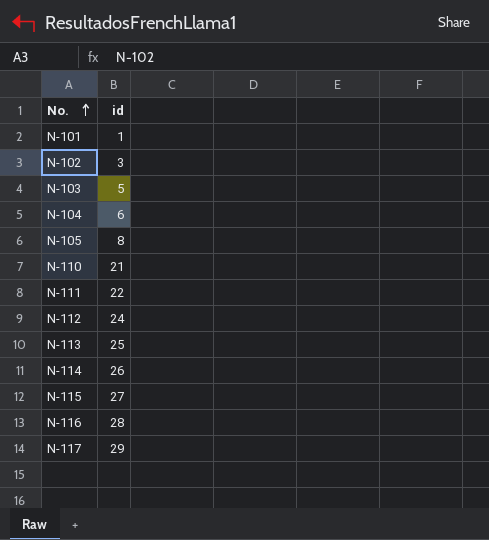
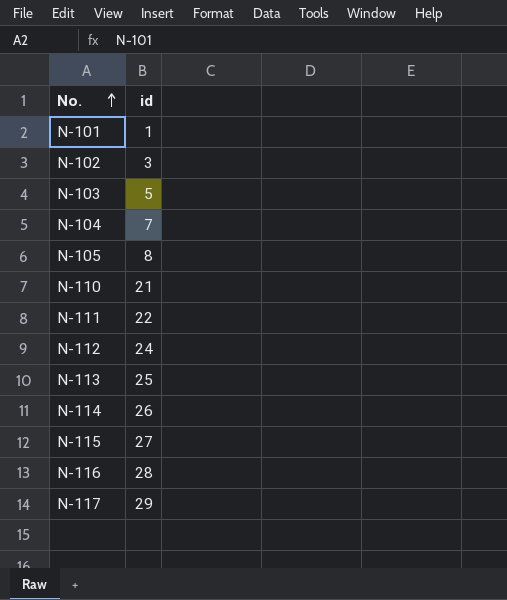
N-104 | id: 6 -> 7

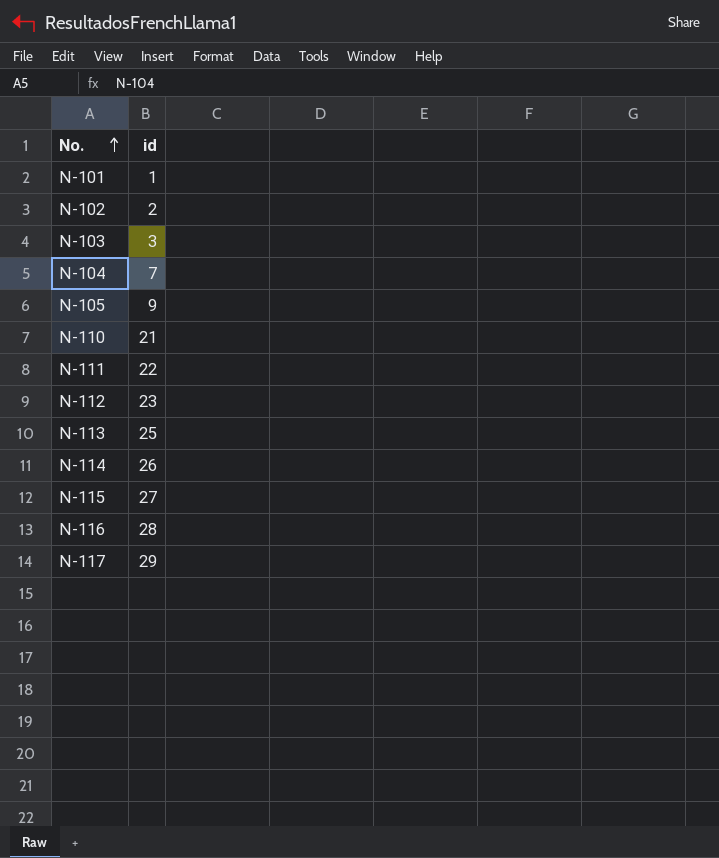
N-102 | id: 3 -> 2
N-103 | id: 5 -> 3
N-105 | id: 8 -> 9
N-112 | id: 24 -> 23

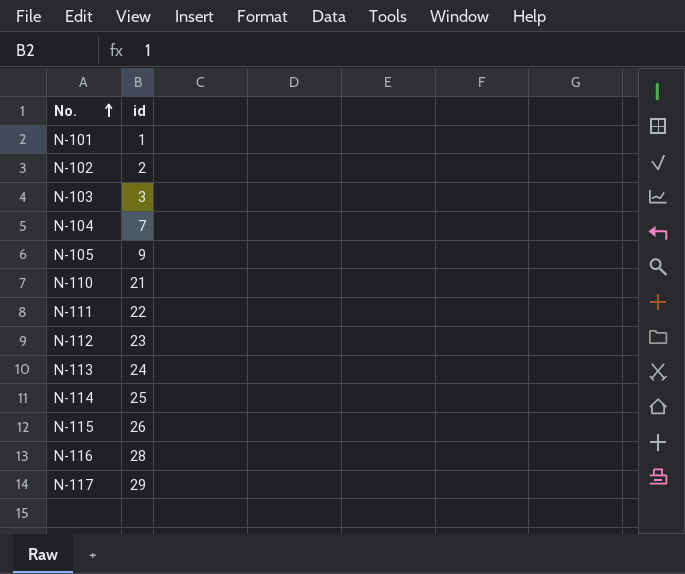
N-113 | id: 25 -> 24
N-114 | id: 26 -> 25
N-115 | id: 27 -> 26

